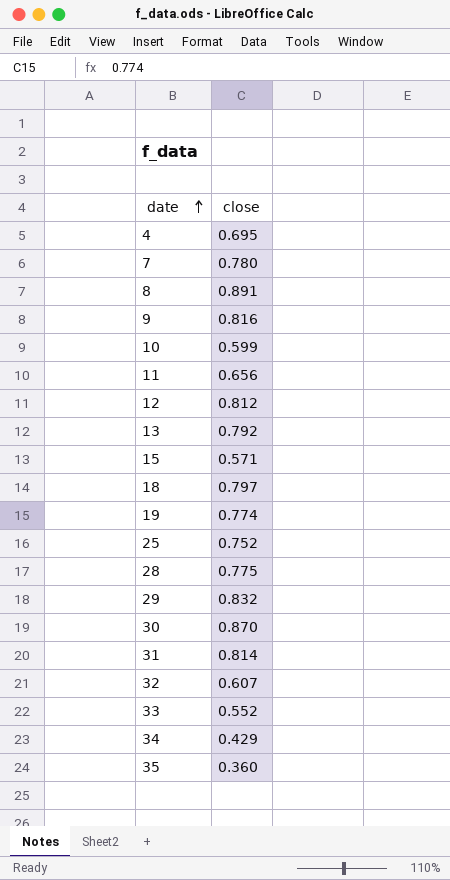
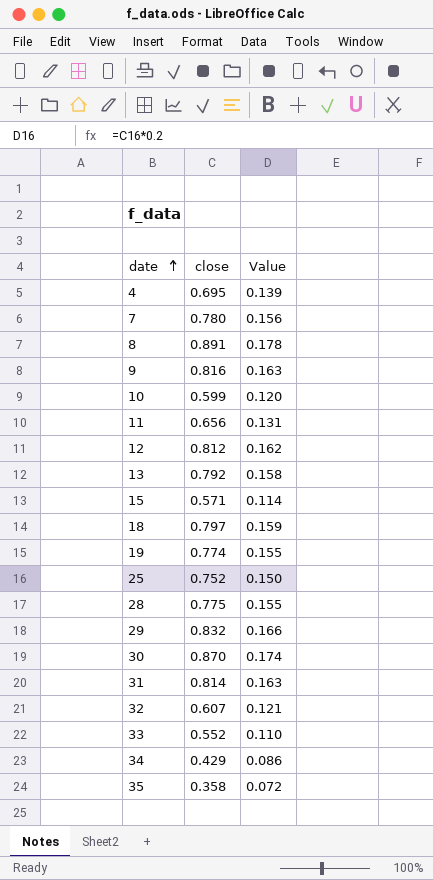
column Value | formula: none -> [close] * 0.2
35 | close: 0.360 -> 0.358

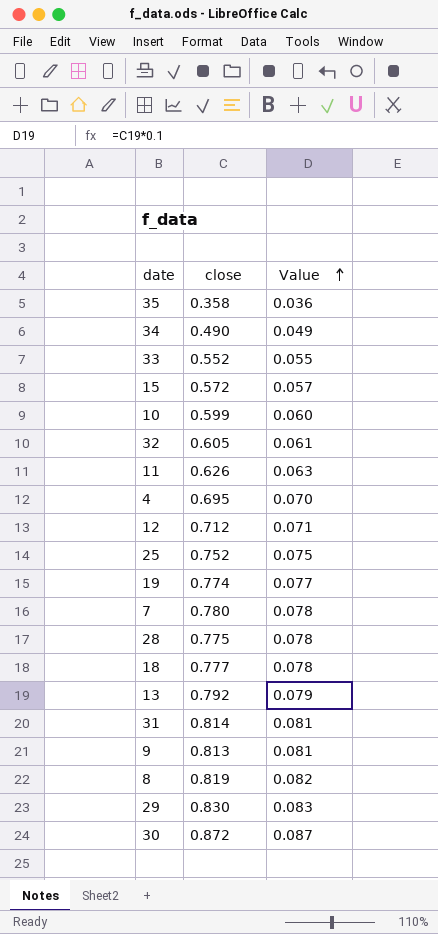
row order: date ascending -> Value ascending
column Value | formula: [close] * 0.2 -> [close] * 0.1
34 | close: 0.429 -> 0.490
15 | close: 0.571 -> 0.572
32 | close: 0.607 -> 0.605
11 | close: 0.656 -> 0.626
12 | close: 0.812 -> 0.712
18 | close: 0.797 -> 0.777
9 | close: 0.816 -> 0.813
8 | close: 0.891 -> 0.819
29 | close: 0.832 -> 0.830
30 | close: 0.870 -> 0.872

